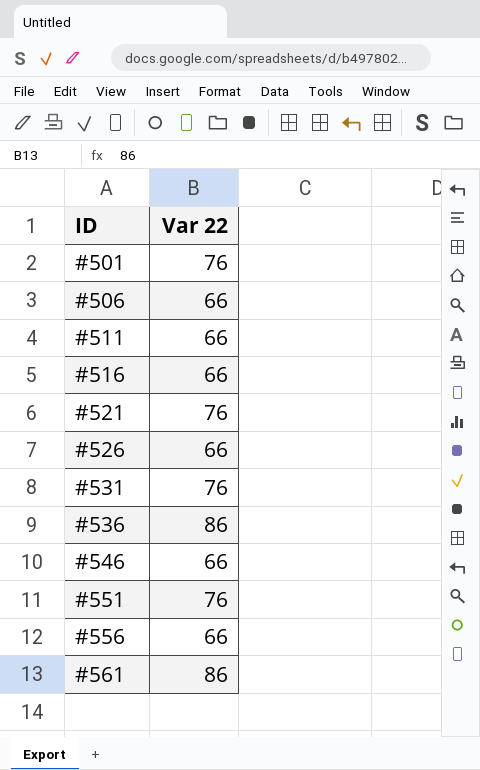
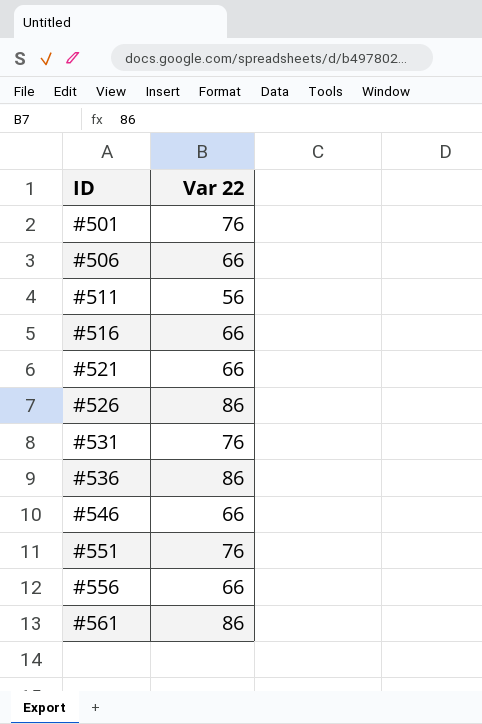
#511 | Var 22: 66 -> 56
#521 | Var 22: 76 -> 66
#526 | Var 22: 66 -> 86

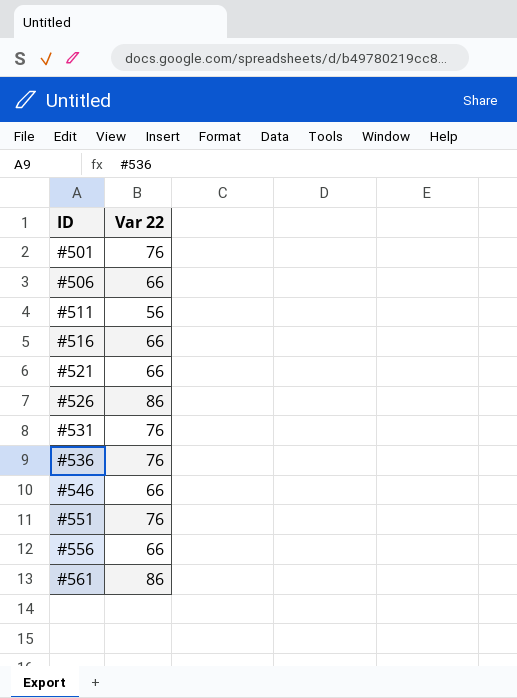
#536 | Var 22: 86 -> 76

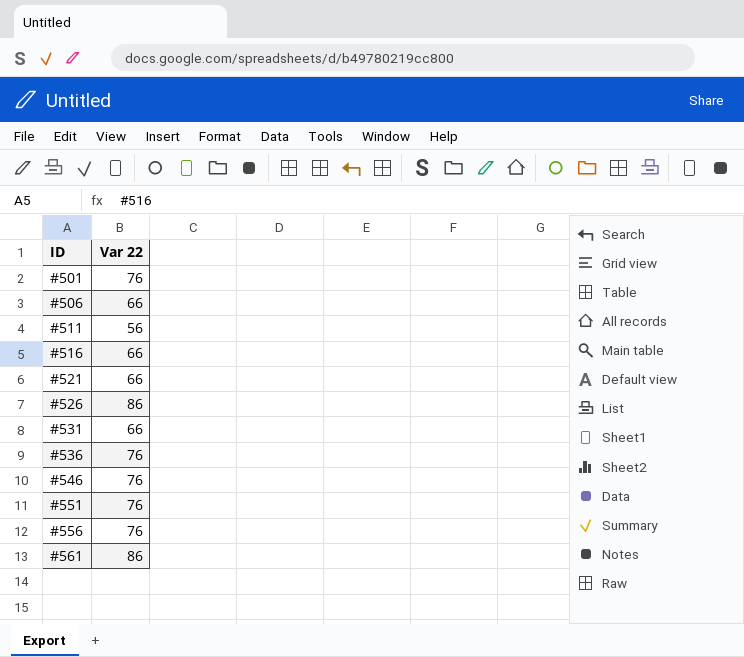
#531 | Var 22: 76 -> 66
#546 | Var 22: 66 -> 76
#556 | Var 22: 66 -> 76

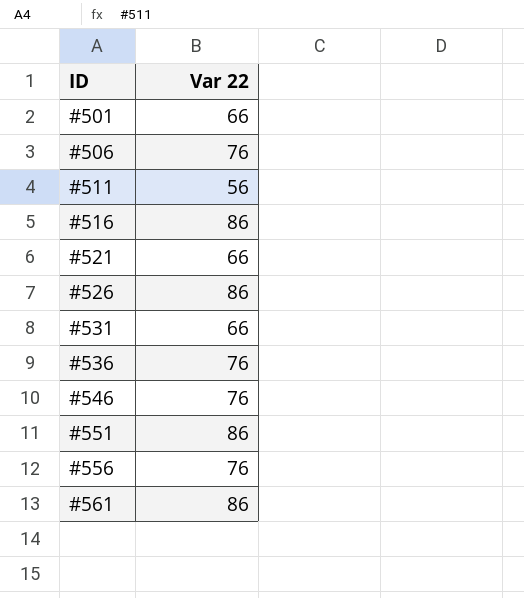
#501 | Var 22: 76 -> 66
#506 | Var 22: 66 -> 76
#516 | Var 22: 66 -> 86
#551 | Var 22: 76 -> 86

